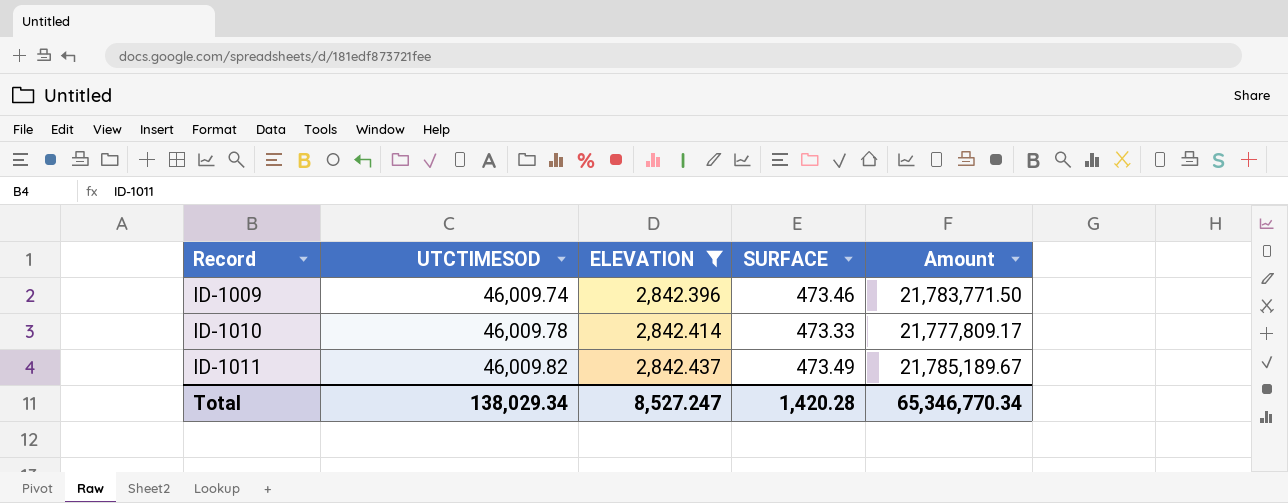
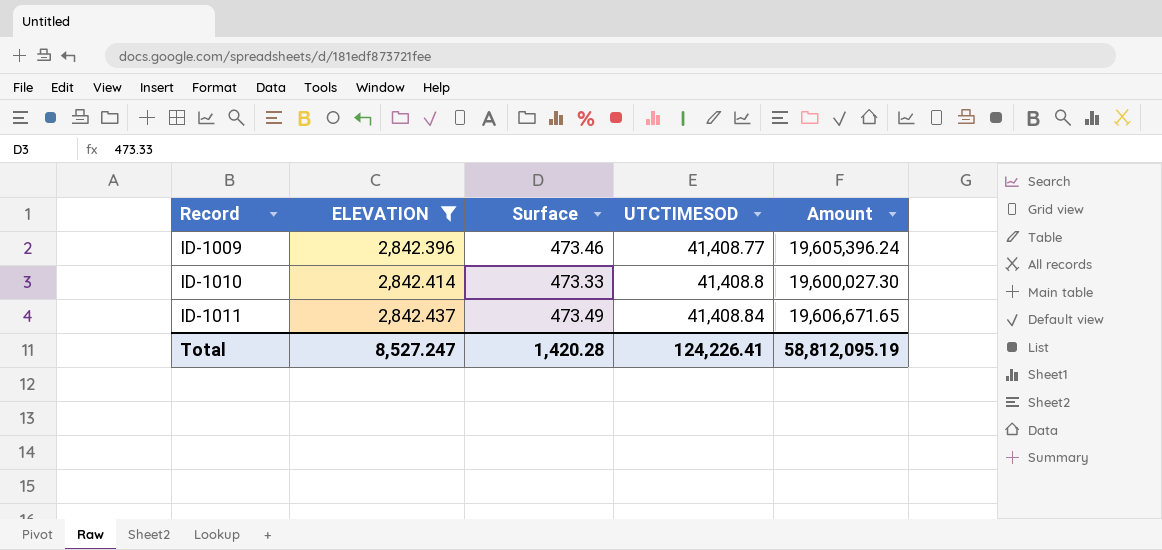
column name: SURFACE -> Surface
column UTCTIMESOD | position: 2 -> 4
ID-1009 | UTCTIMESOD: 46,009.74 -> 41,408.77
ID-1009 | Amount: 21,783,771.50 -> 19,605,396.24
ID-1010 | UTCTIMESOD: 46,009.78 -> 41,408.8
ID-1010 | Amount: 21,777,809.17 -> 19,600,027.30
ID-1011 | UTCTIMESOD: 46,009.82 -> 41,408.84
ID-1011 | Amount: 21,785,189.67 -> 19,606,671.65
Total | UTCTIMESOD: 138,029.34 -> 124,226.41
Total | Amount: 65,346,770.34 -> 58,812,095.19

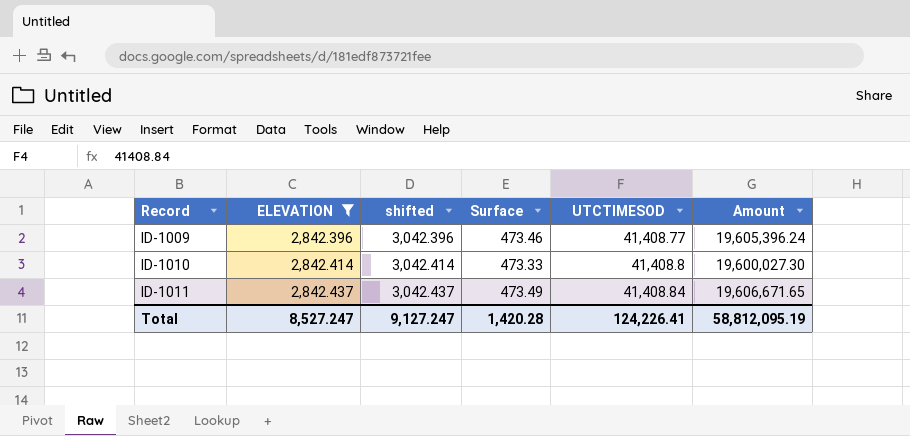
column shifted | formula: none -> [ELEVATION] + 200

